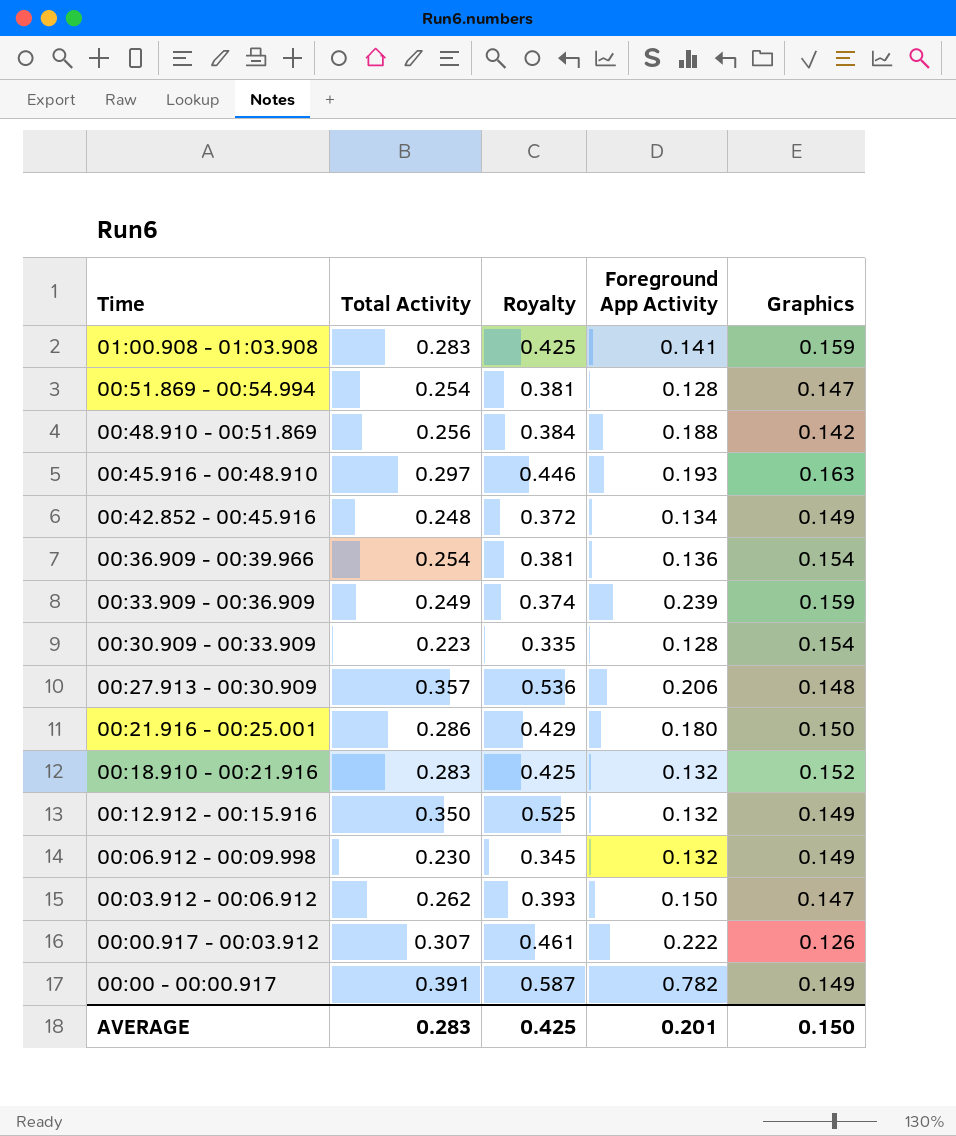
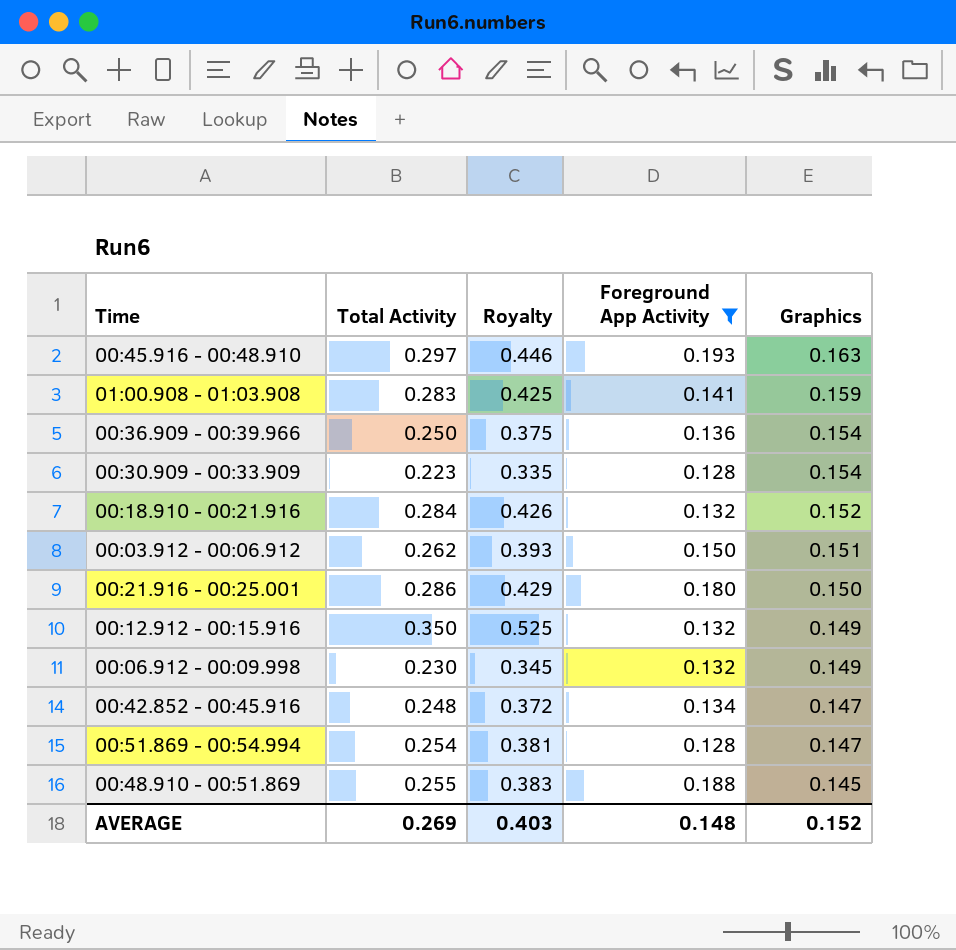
filter: none -> Foreground App Activity <= 0.193
row order: Time descending -> Graphics descending
00:36.909 - 00:39.966 | Total Activity: 0.254 -> 0.250
00:36.909 - 00:39.966 | Royalty: 0.381 -> 0.375
00:18.910 - 00:21.916 | Total Activity: 0.283 -> 0.284
00:18.910 - 00:21.916 | Royalty: 0.425 -> 0.426
00:03.912 - 00:06.912 | Graphics: 0.147 -> 0.151
00:42.852 - 00:45.916 | Graphics: 0.149 -> 0.147
00:48.910 - 00:51.869 | Total Activity: 0.256 -> 0.255
00:48.910 - 00:51.869 | Royalty: 0.384 -> 0.383
00:48.910 - 00:51.869 | Graphics: 0.142 -> 0.145
AVERAGE | Total Activity: 0.283 -> 0.269
AVERAGE | Royalty: 0.425 -> 0.403
AVERAGE | Foreground App Activity: 0.201 -> 0.148
AVERAGE | Graphics: 0.150 -> 0.152

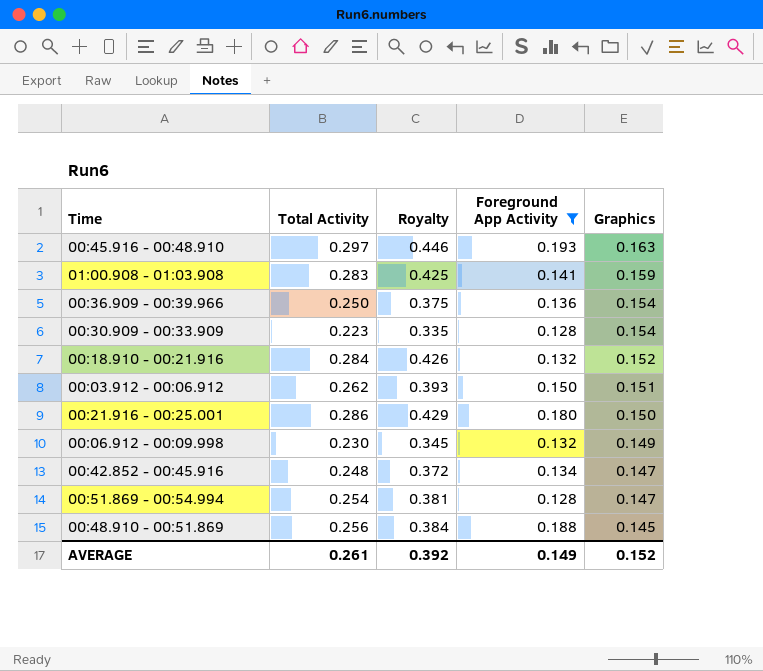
row 00:12.912 - 00:15.916: 0.350 | 0.525 | 0.132 | 0.149 -> none
00:48.910 - 00:51.869 | Total Activity: 0.255 -> 0.256
00:48.910 - 00:51.869 | Royalty: 0.383 -> 0.384
AVERAGE | Total Activity: 0.269 -> 0.261
AVERAGE | Royalty: 0.403 -> 0.392
AVERAGE | Foreground App Activity: 0.148 -> 0.149

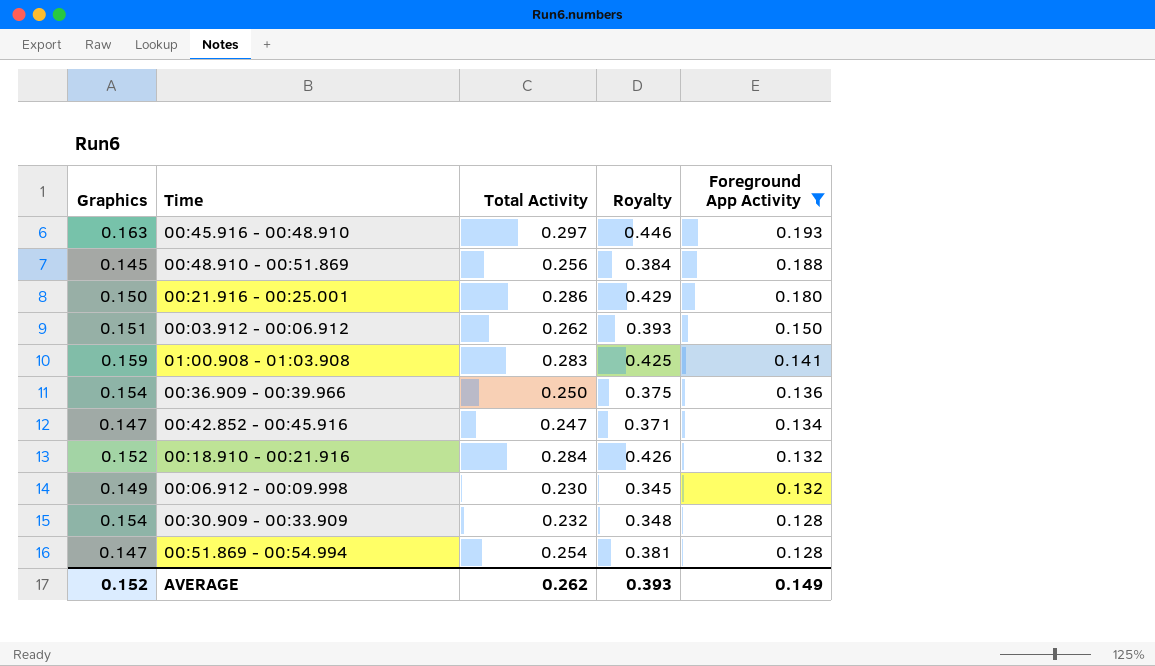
row order: Graphics descending -> Foreground App Activity descending
column Graphics | position: 5 -> 1
00:42.852 - 00:45.916 | Total Activity: 0.248 -> 0.247
00:42.852 - 00:45.916 | Royalty: 0.372 -> 0.371
00:30.909 - 00:33.909 | Total Activity: 0.223 -> 0.232
00:30.909 - 00:33.909 | Royalty: 0.335 -> 0.348
AVERAGE | Total Activity: 0.261 -> 0.262
AVERAGE | Royalty: 0.392 -> 0.393

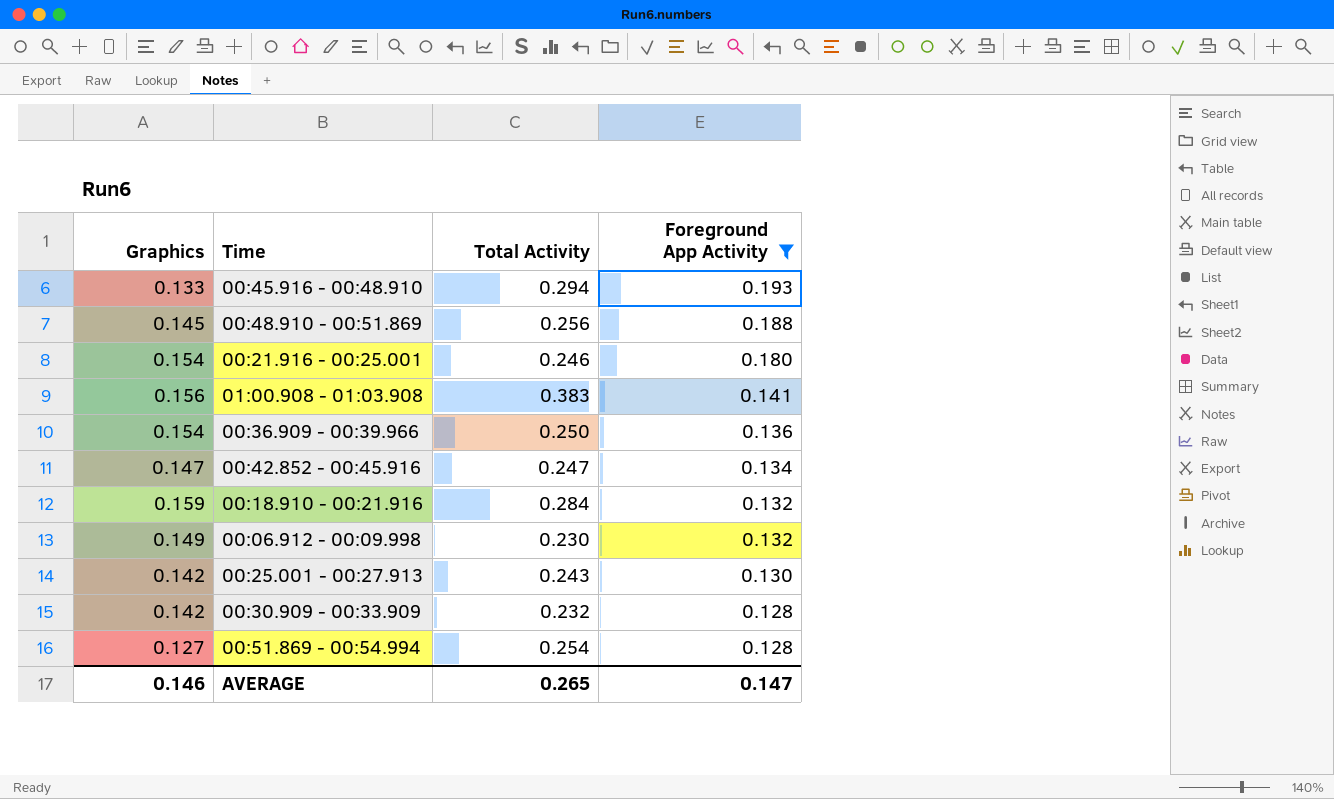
column Royalty | formula: [Total Activity] * 1.5 -> none
row 00:03.912 - 00:06.912: 0.151 | 0.262 | 0.393 | 0.150 -> none
00:45.916 - 00:48.910 | Graphics: 0.163 -> 0.133
00:45.916 - 00:48.910 | Total Activity: 0.297 -> 0.294
00:21.916 - 00:25.001 | Graphics: 0.150 -> 0.154
00:21.916 - 00:25.001 | Total Activity: 0.286 -> 0.246
01:00.908 - 01:03.908 | Graphics: 0.159 -> 0.156
01:00.908 - 01:03.908 | Total Activity: 0.283 -> 0.383
00:18.910 - 00:21.916 | Graphics: 0.152 -> 0.159
row 00:25.001 - 00:27.913: none -> 0.142 | 0.243 | 0.130
00:30.909 - 00:33.909 | Graphics: 0.154 -> 0.142
00:51.869 - 00:54.994 | Graphics: 0.147 -> 0.127
AVERAGE | Graphics: 0.152 -> 0.146
AVERAGE | Total Activity: 0.262 -> 0.265
AVERAGE | Foreground App Activity: 0.149 -> 0.147

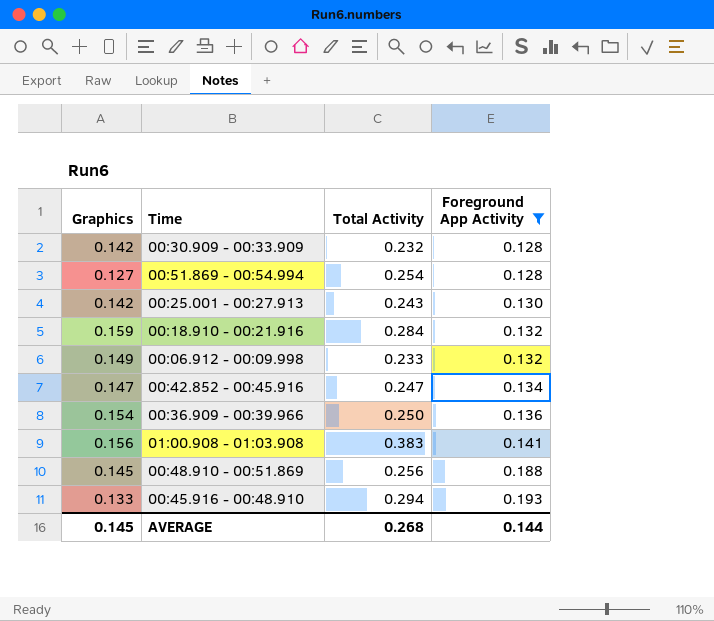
row order: Foreground App Activity descending -> Foreground App Activity ascending
row 00:21.916 - 00:25.001: 0.154 | 0.246 | 0.180 -> none
00:06.912 - 00:09.998 | Total Activity: 0.230 -> 0.233
AVERAGE | Graphics: 0.146 -> 0.145
AVERAGE | Total Activity: 0.265 -> 0.268
AVERAGE | Foreground App Activity: 0.147 -> 0.144

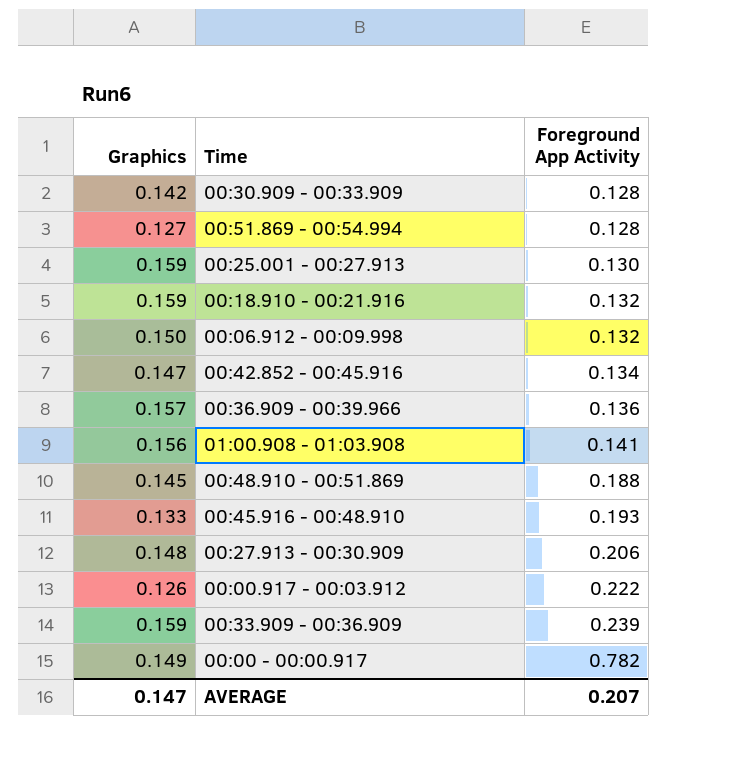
filter: Foreground App Activity <= 0.193 -> none
column Total Activity | position: 3 -> none
00:25.001 - 00:27.913 | Graphics: 0.142 -> 0.159
00:06.912 - 00:09.998 | Graphics: 0.149 -> 0.150
00:36.909 - 00:39.966 | Graphics: 0.154 -> 0.157
AVERAGE | Graphics: 0.145 -> 0.147
AVERAGE | Foreground App Activity: 0.144 -> 0.207

